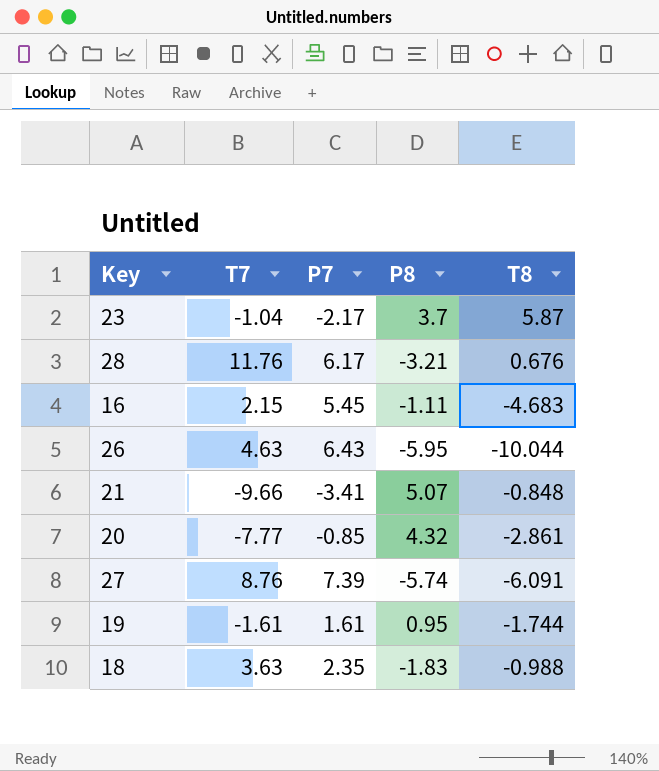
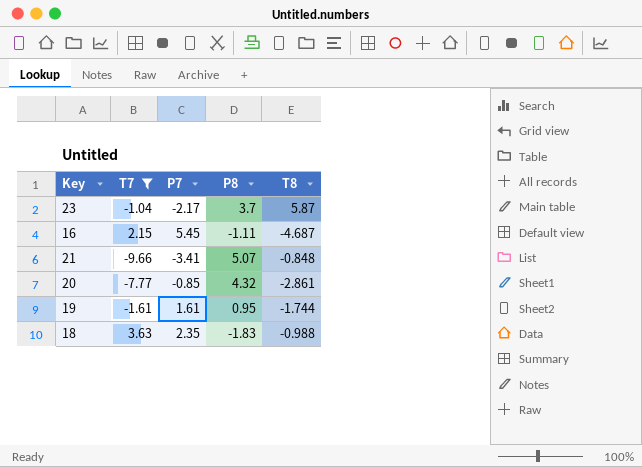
filter: none -> T7 <= 3.63
16 | T8: -4.683 -> -4.687

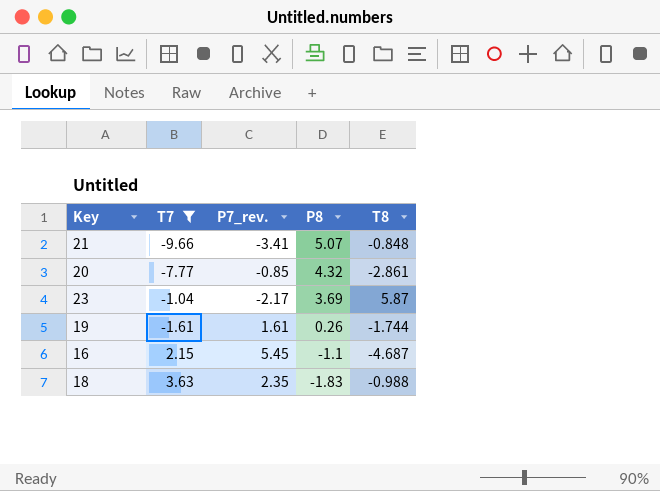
row order: none -> P8 descending
column name: P7 -> P7_rev.
23 | P8: 3.7 -> 3.69
19 | P8: 0.95 -> 0.26
16 | P8: -1.11 -> -1.1

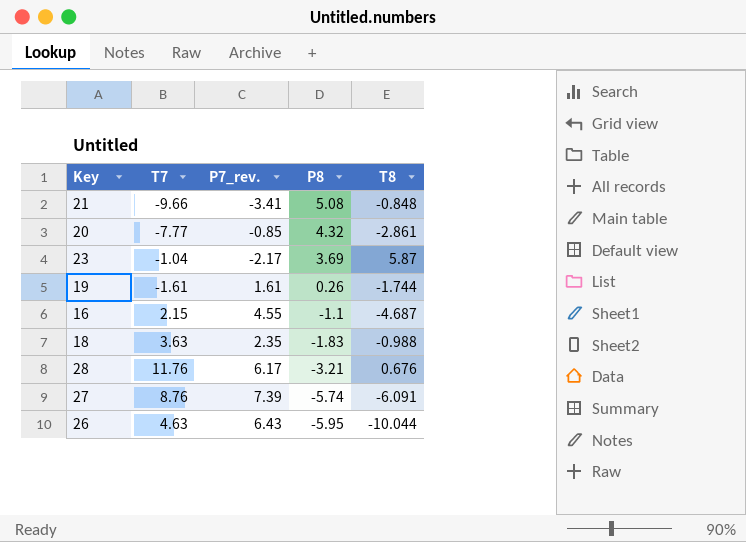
filter: T7 <= 3.63 -> none
21 | P8: 5.07 -> 5.08
16 | P7_rev.: 5.45 -> 4.55

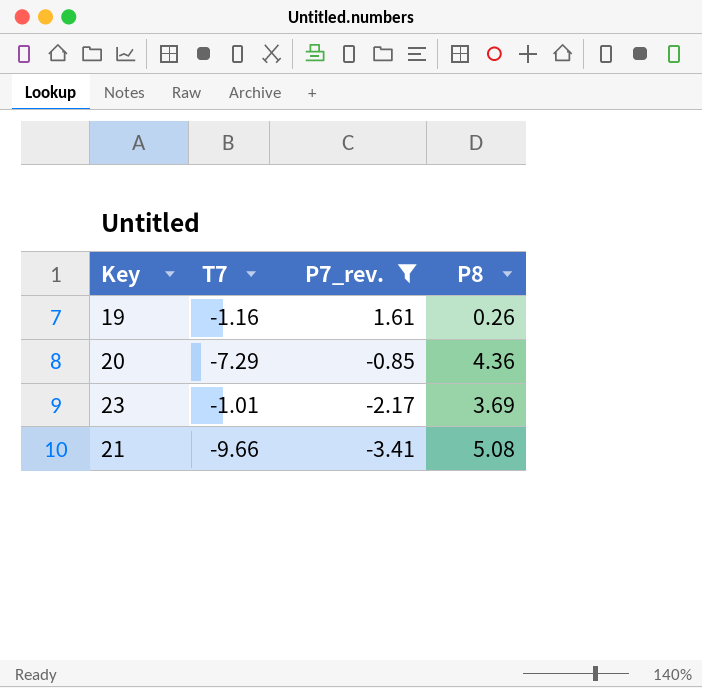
filter: none -> P7_rev. <= 1.61
row order: P8 descending -> P7_rev. descending
column T8 | position: 5 -> none
19 | T7: -1.61 -> -1.16
20 | T7: -7.77 -> -7.29
20 | P8: 4.32 -> 4.36
23 | T7: -1.04 -> -1.01

